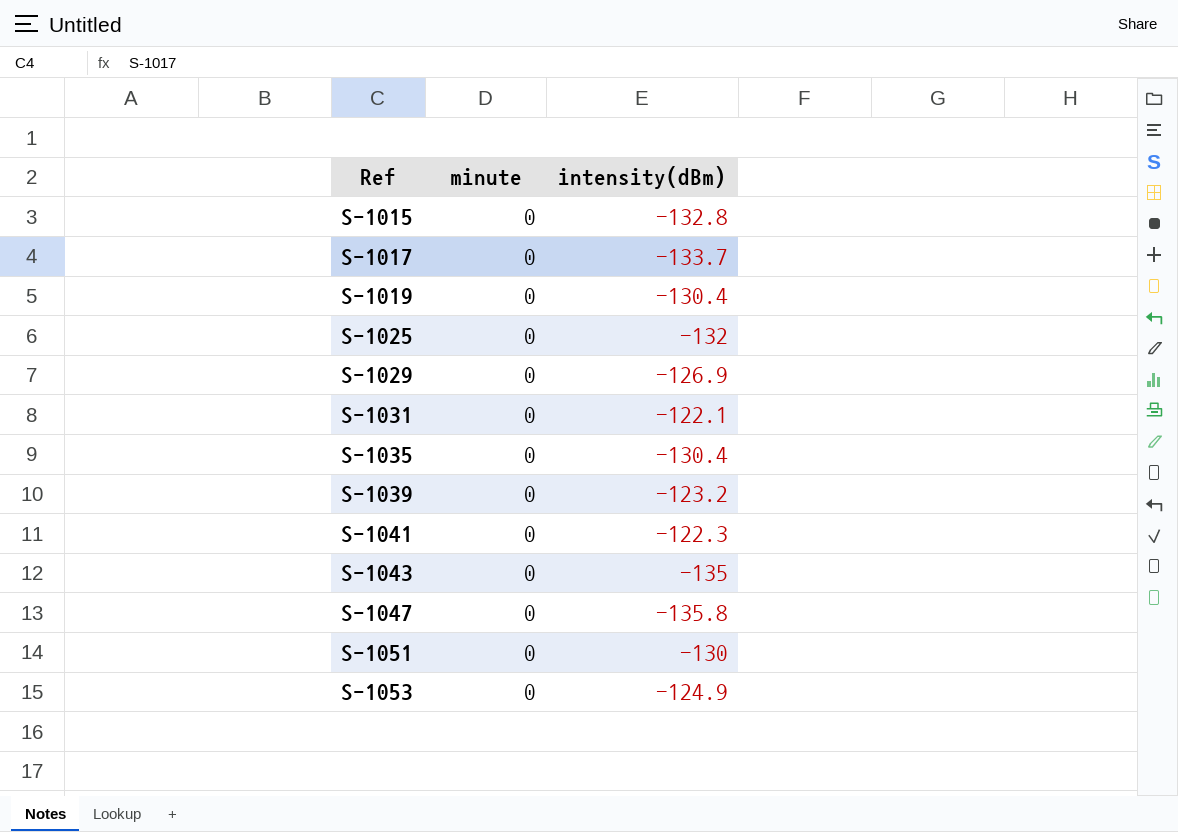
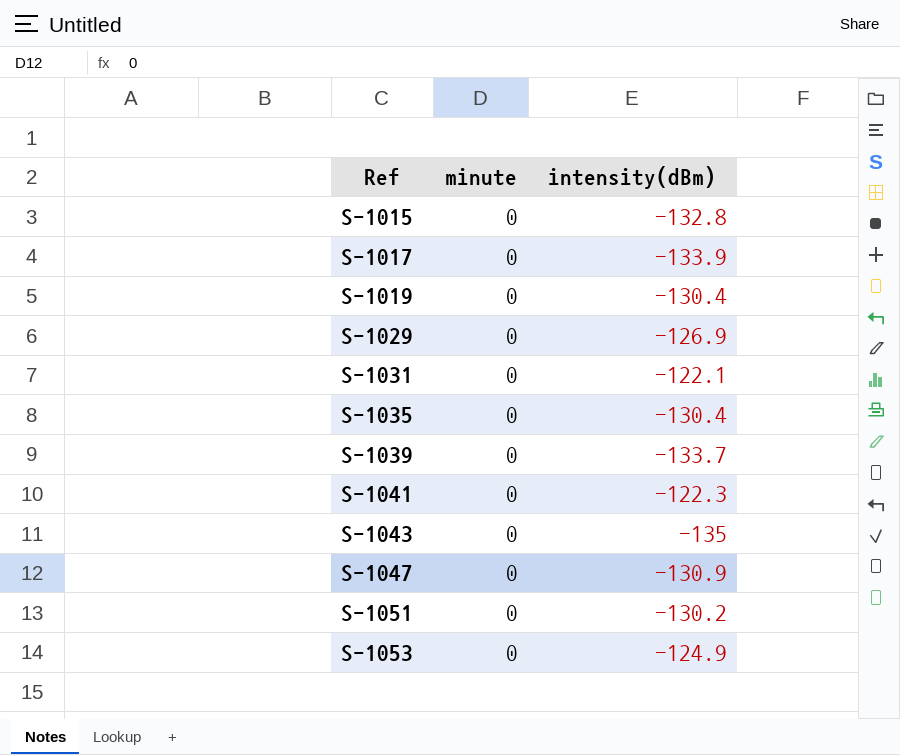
row S-1025: 0 | -132 -> none
S-1017 | intensity(dBm): -133.7 -> -133.9
S-1039 | intensity(dBm): -123.2 -> -133.7
S-1047 | intensity(dBm): -135.8 -> -130.9
S-1051 | intensity(dBm): -130 -> -130.2

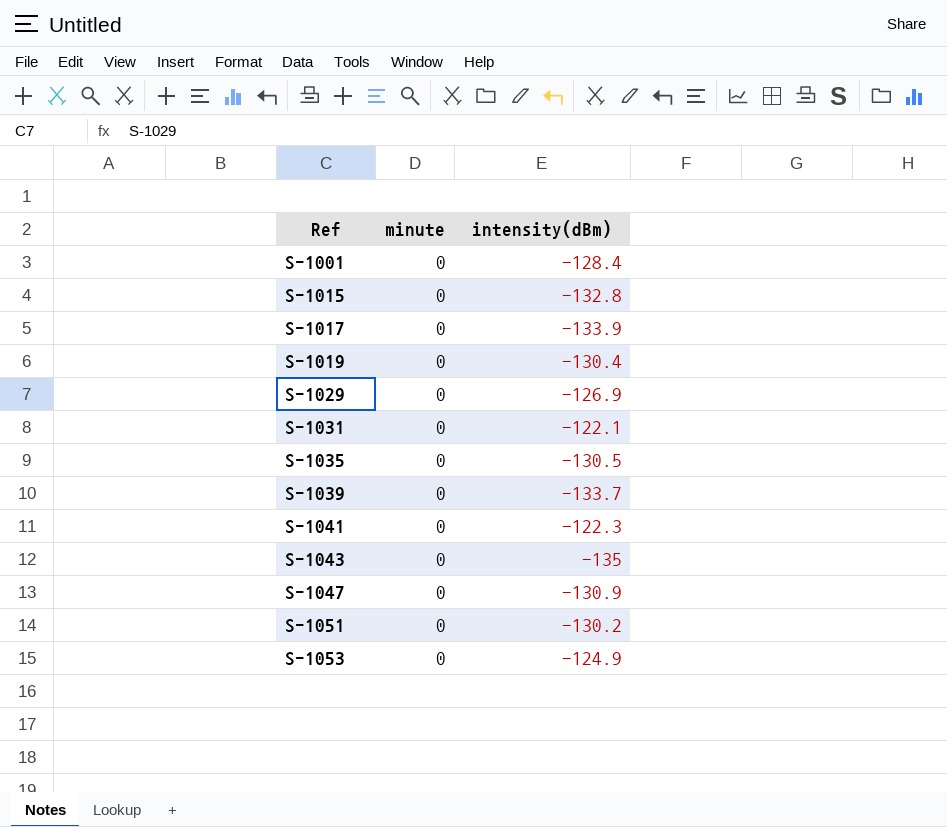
row S-1001: none -> 0 | -128.4
S-1035 | intensity(dBm): -130.4 -> -130.5

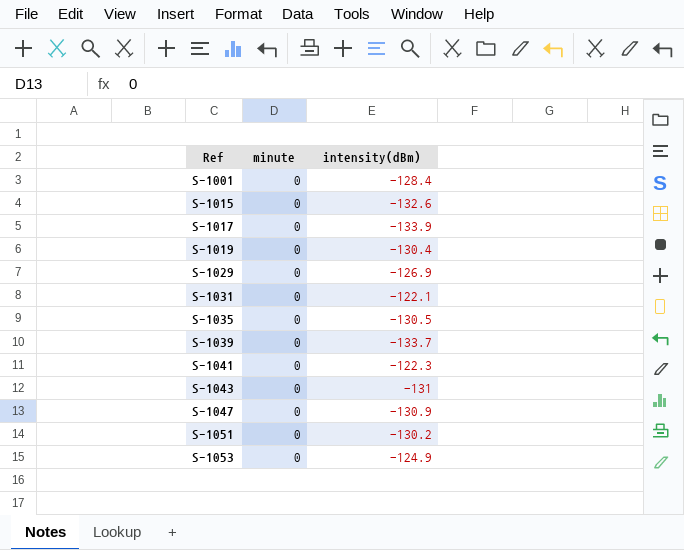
S-1015 | intensity(dBm): -132.8 -> -132.6
S-1043 | intensity(dBm): -135 -> -131

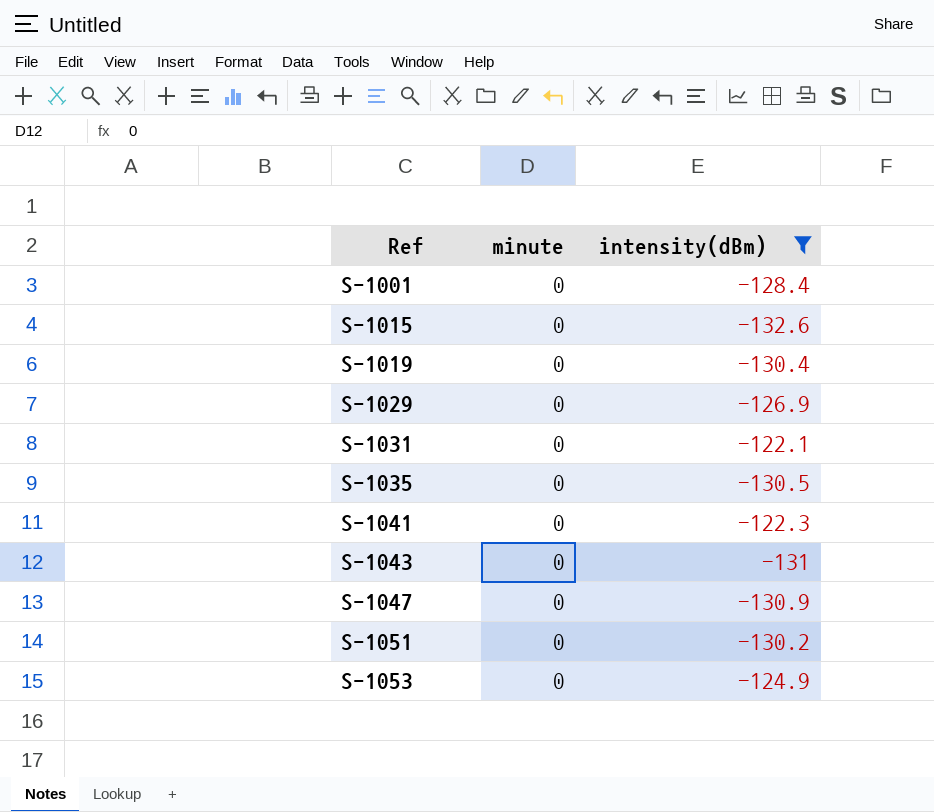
filter: none -> intensity(dBm) >= -132.6

